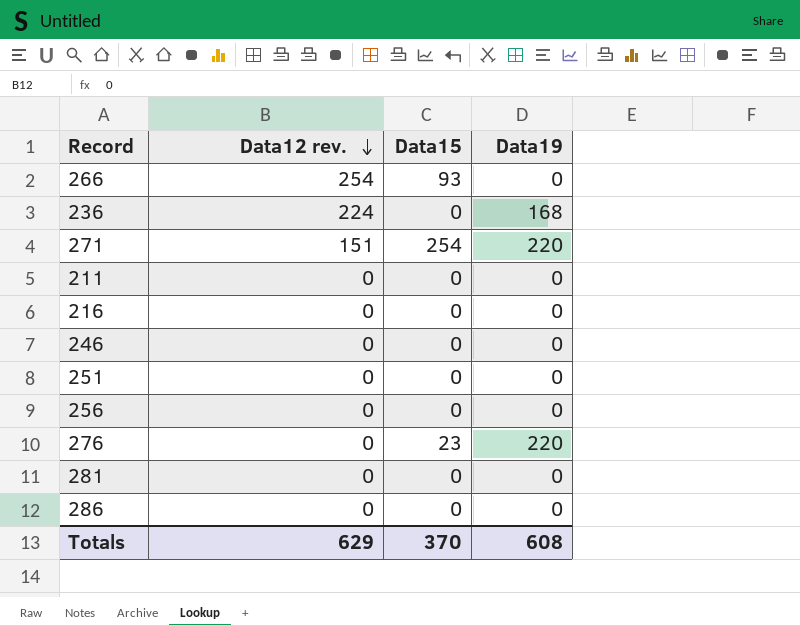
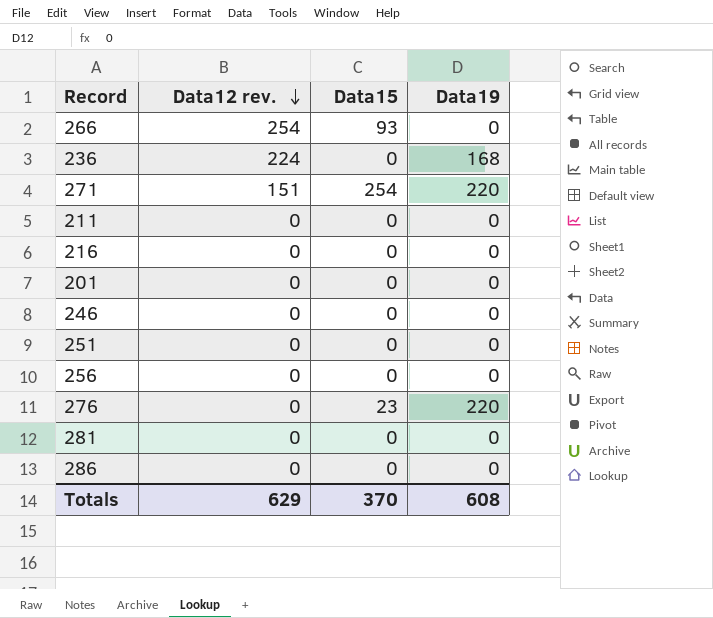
row 201: none -> 0 | 0 | 0

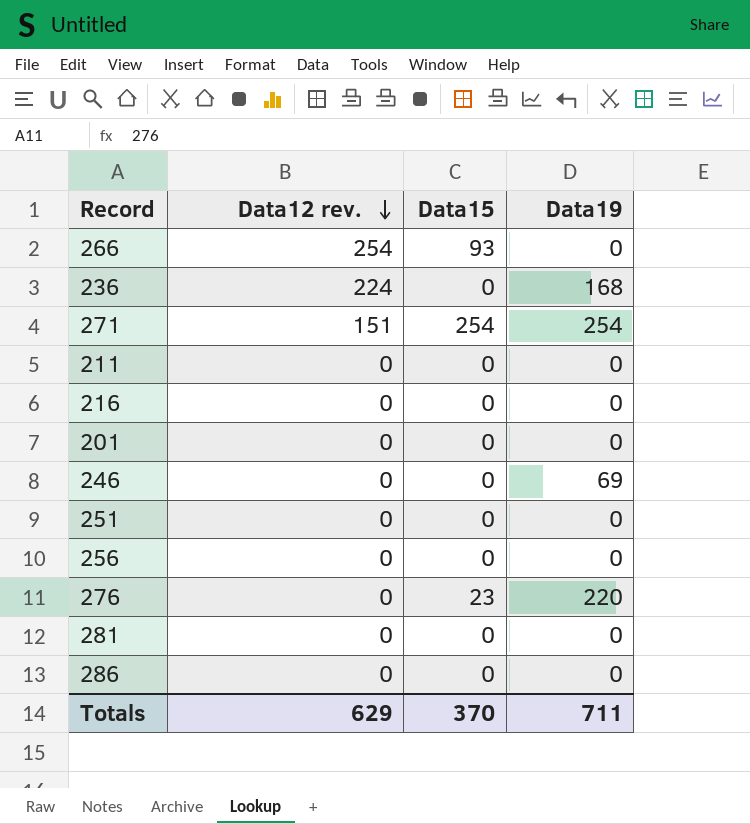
271 | Data19: 220 -> 254
246 | Data19: 0 -> 69
Totals | Data19: 608 -> 711

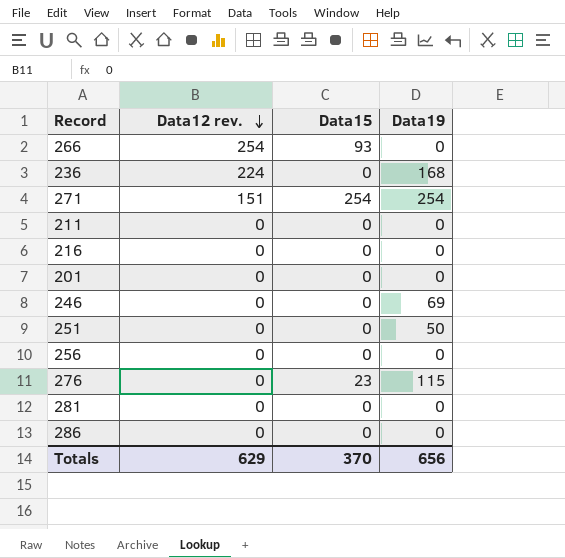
251 | Data19: 0 -> 50
276 | Data19: 220 -> 115
Totals | Data19: 711 -> 656

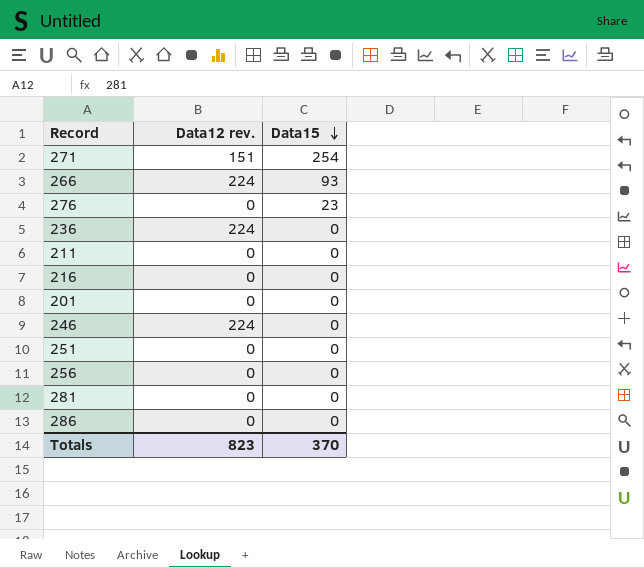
row order: Data12 rev. descending -> Data15 descending
column Data19 | position: 4 -> none
266 | Data12 rev.: 254 -> 224
246 | Data12 rev.: 0 -> 224
Totals | Data12 rev.: 629 -> 823

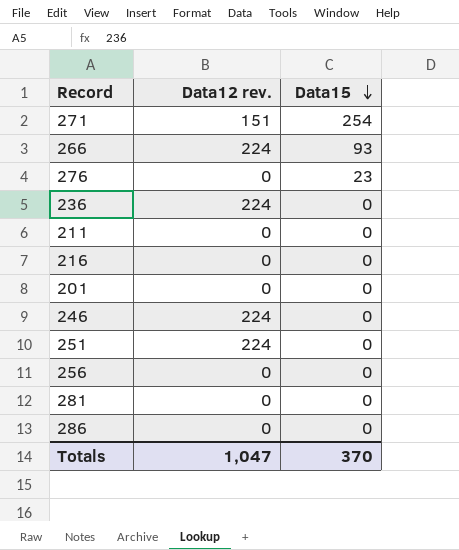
251 | Data12 rev.: 0 -> 224
Totals | Data12 rev.: 823 -> 1,047

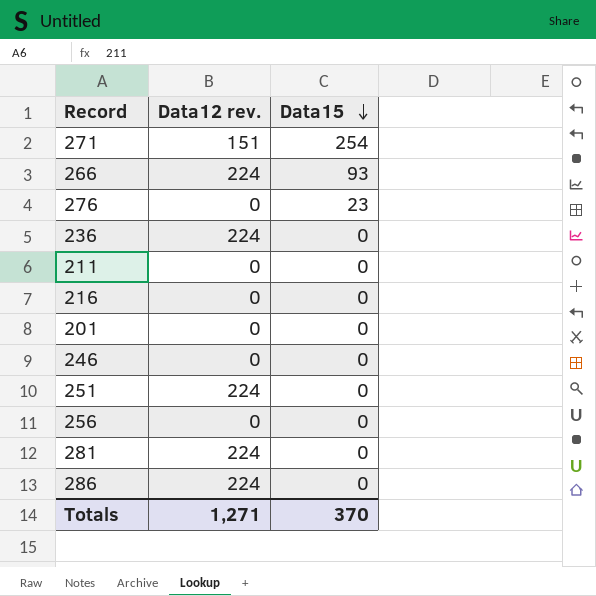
246 | Data12 rev.: 224 -> 0
281 | Data12 rev.: 0 -> 224
286 | Data12 rev.: 0 -> 224
Totals | Data12 rev.: 1,047 -> 1,271

